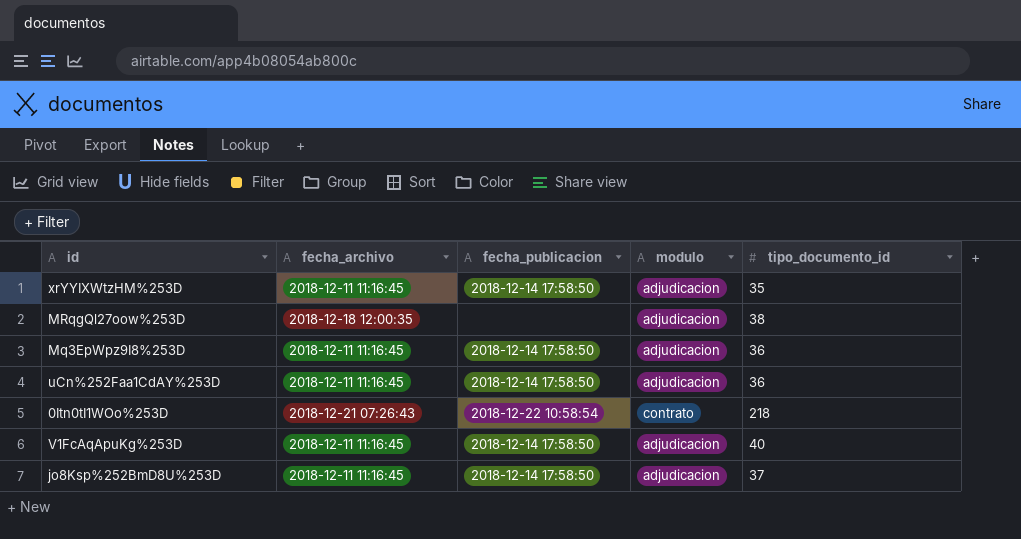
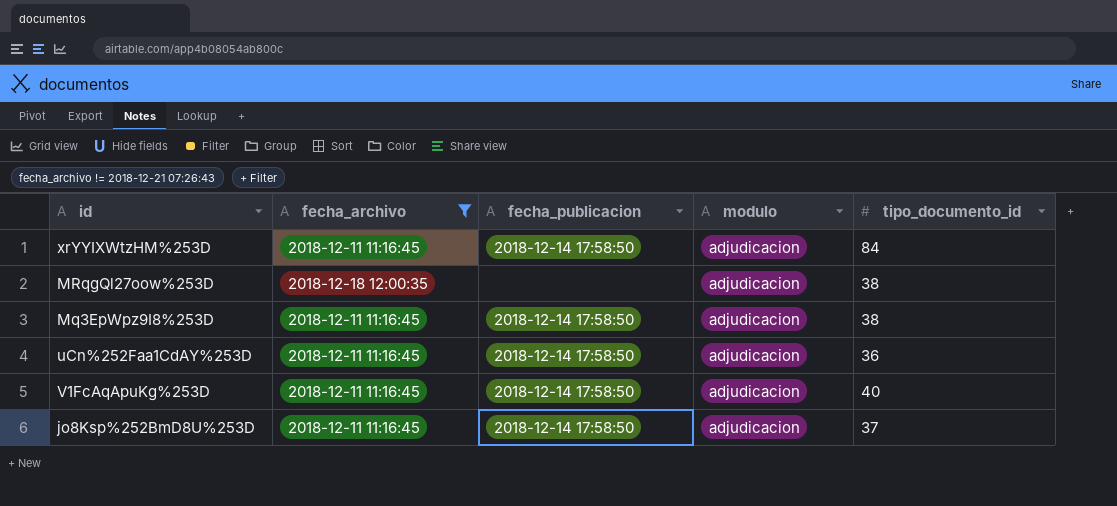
filter: none -> fecha_archivo != 2018-12-21 07:26:43
xrYYIXWtzHM%253D | tipo_documento_id: 35 -> 84
Mq3EpWpz9I8%253D | tipo_documento_id: 36 -> 38

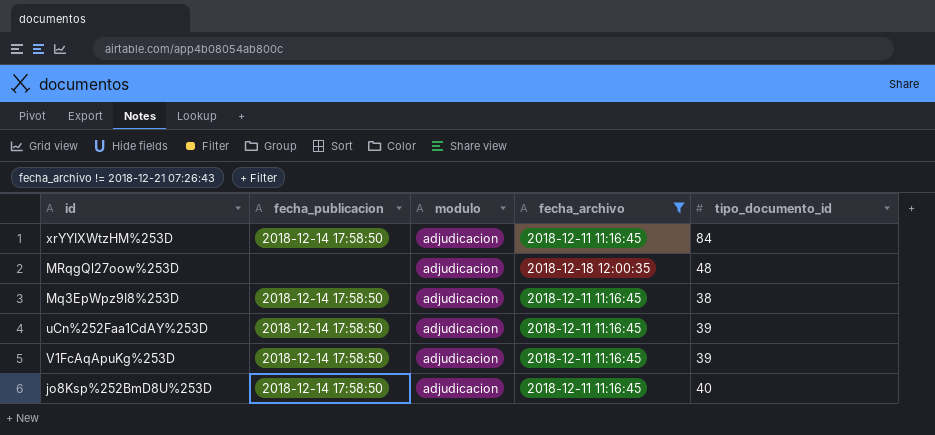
column fecha_archivo | position: 2 -> 4
MRqgQl27oow%253D | tipo_documento_id: 38 -> 48
uCn%252Faa1CdAY%253D | tipo_documento_id: 36 -> 39
V1FcAqApuKg%253D | tipo_documento_id: 40 -> 39
jo8Ksp%252BmD8U%253D | tipo_documento_id: 37 -> 40

